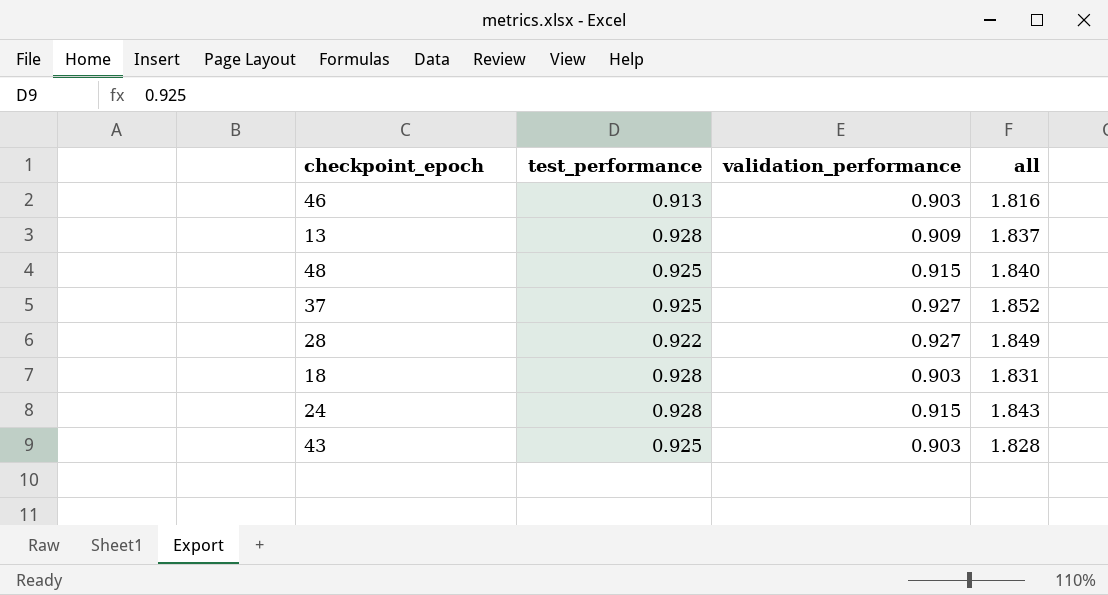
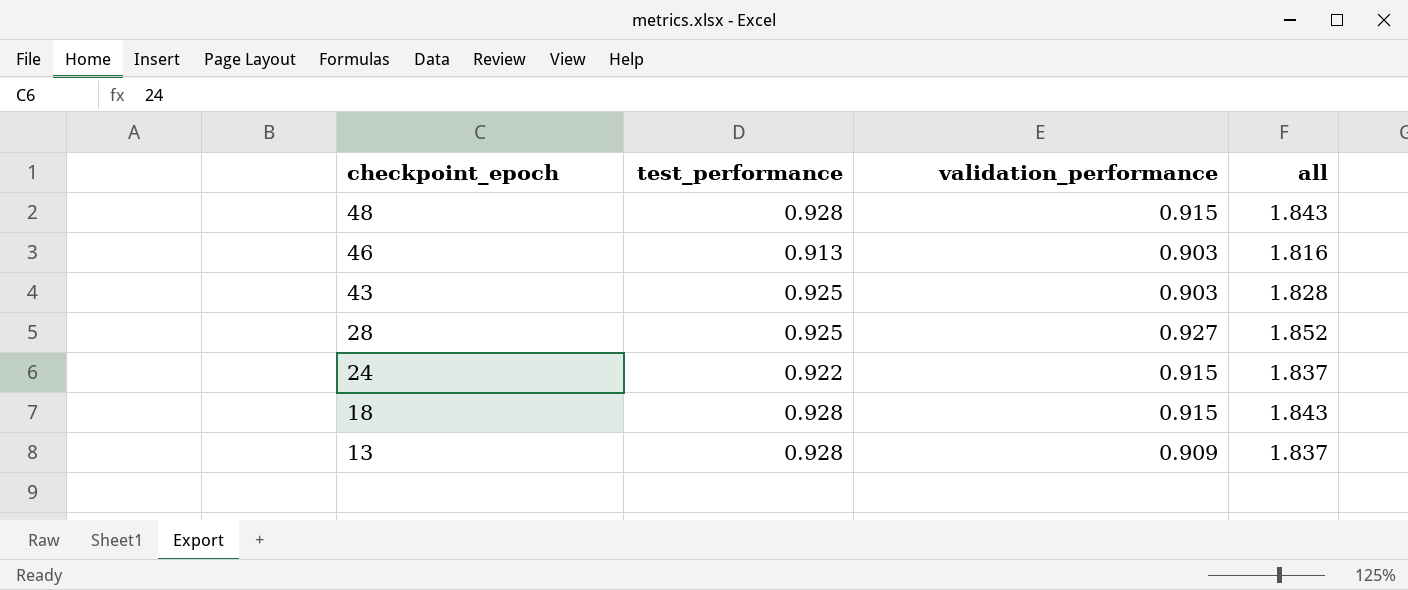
row order: none -> checkpoint_epoch descending
row 37: 0.925 | 0.927 | 1.852 -> none
48 | test_performance: 0.925 -> 0.928
48 | all: 1.840 -> 1.843
28 | test_performance: 0.922 -> 0.925
28 | all: 1.849 -> 1.852
24 | test_performance: 0.928 -> 0.922
24 | all: 1.843 -> 1.837
18 | validation_performance: 0.903 -> 0.915
18 | all: 1.831 -> 1.843

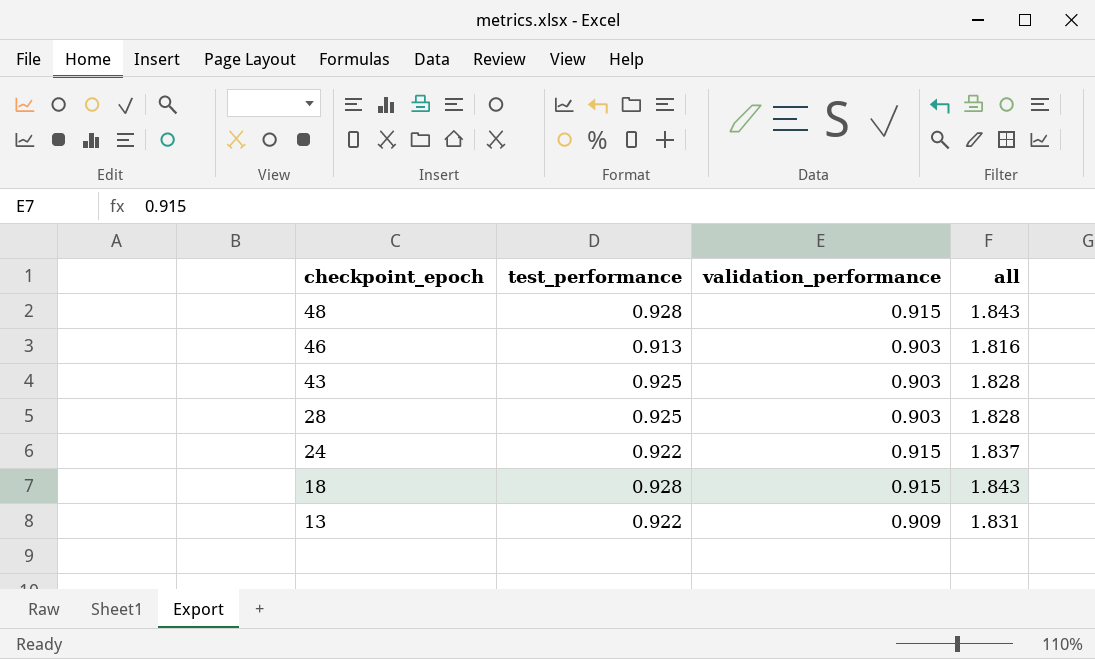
28 | validation_performance: 0.927 -> 0.903
28 | all: 1.852 -> 1.828
13 | test_performance: 0.928 -> 0.922
13 | all: 1.837 -> 1.831

